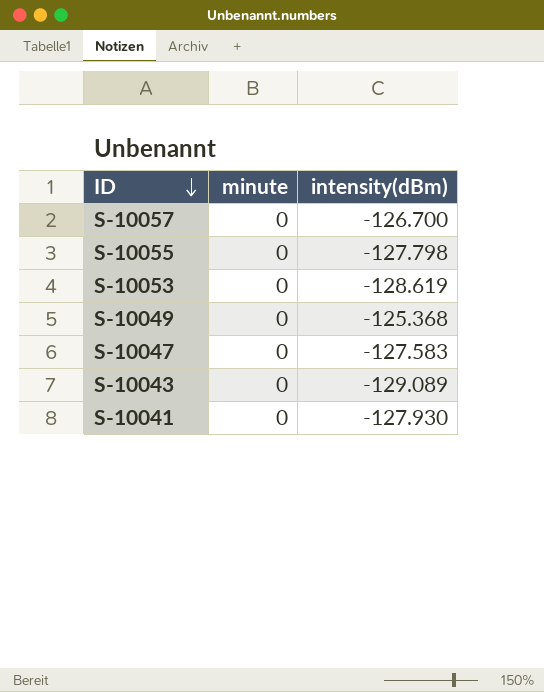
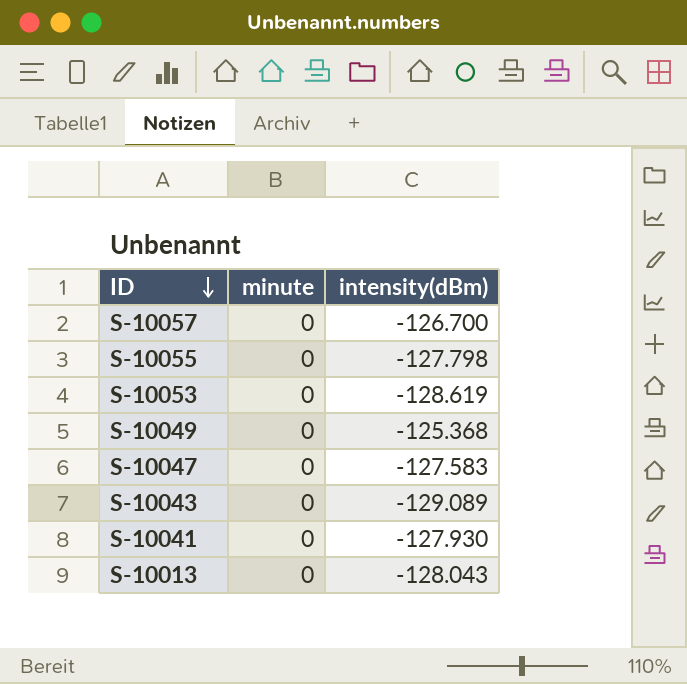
row S-10013: none -> 0 | -128.043

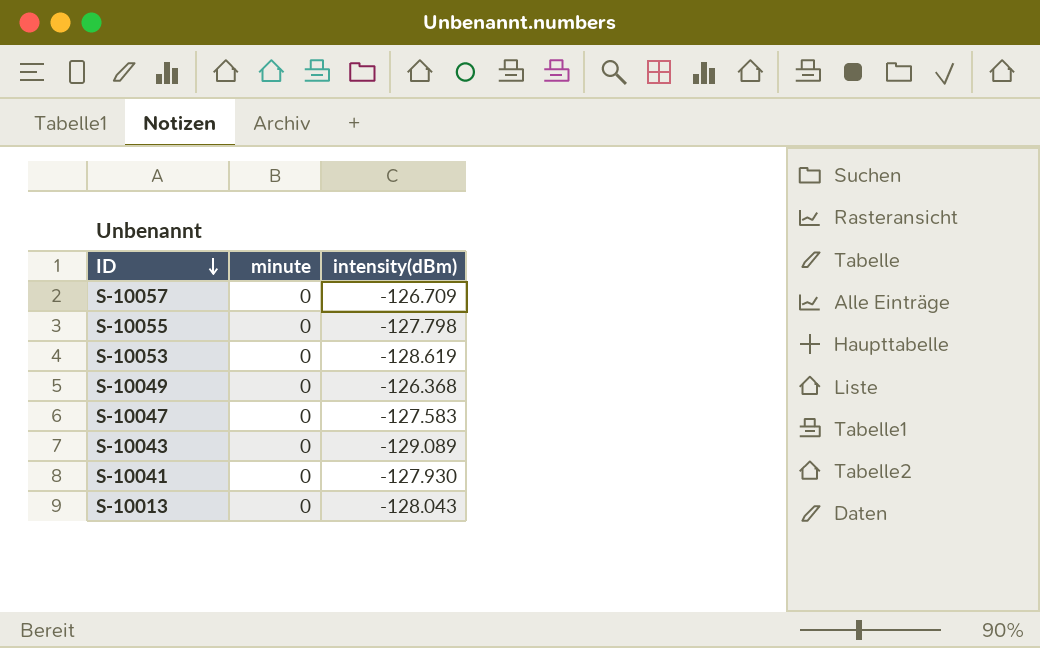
S-10057 | intensity(dBm): -126.700 -> -126.709
S-10049 | intensity(dBm): -125.368 -> -126.368

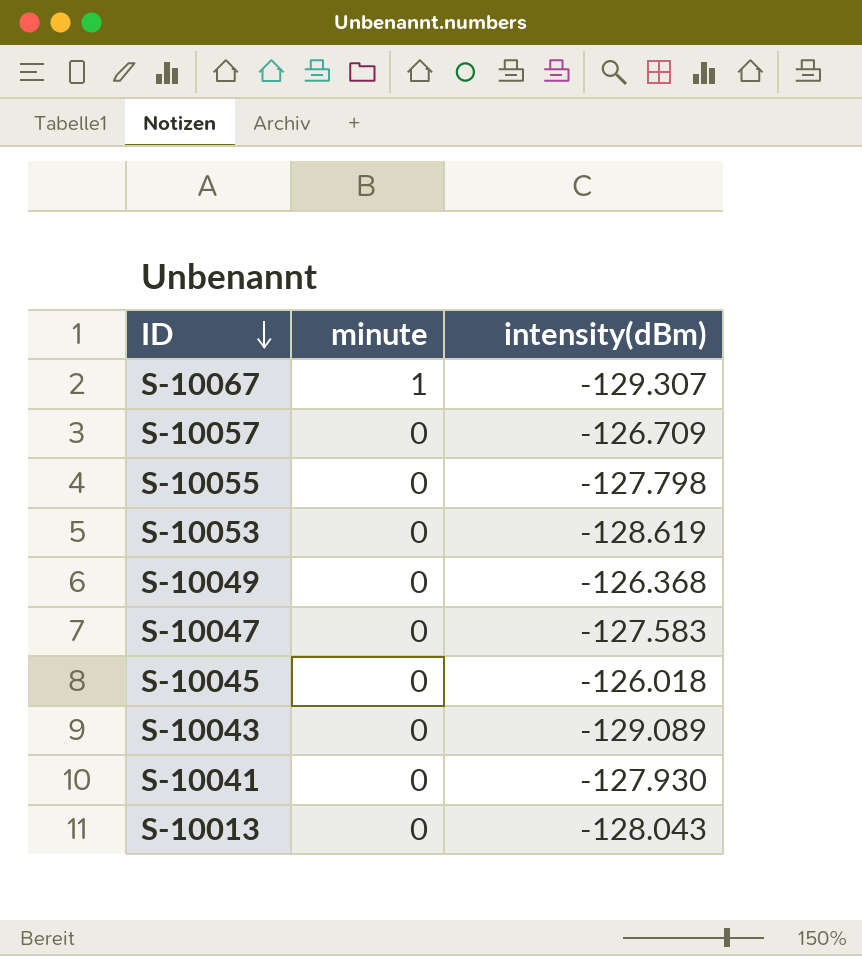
row S-10067: none -> 1 | -129.307
row S-10045: none -> 0 | -126.018

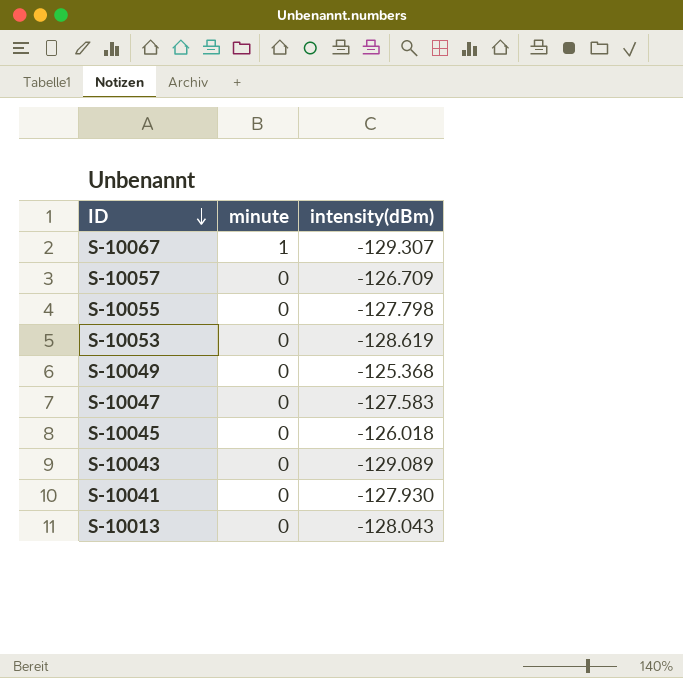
S-10049 | intensity(dBm): -126.368 -> -125.368

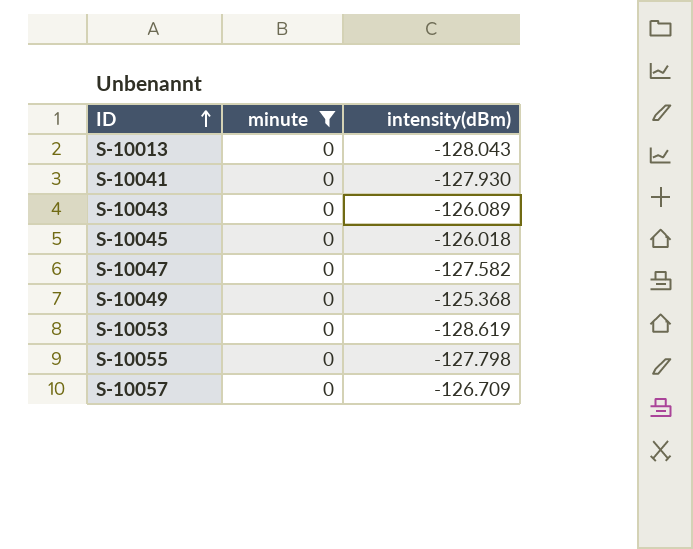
filter: none -> minute = 0
row order: ID descending -> ID ascending
S-10043 | intensity(dBm): -129.089 -> -126.089
S-10047 | intensity(dBm): -127.583 -> -127.582

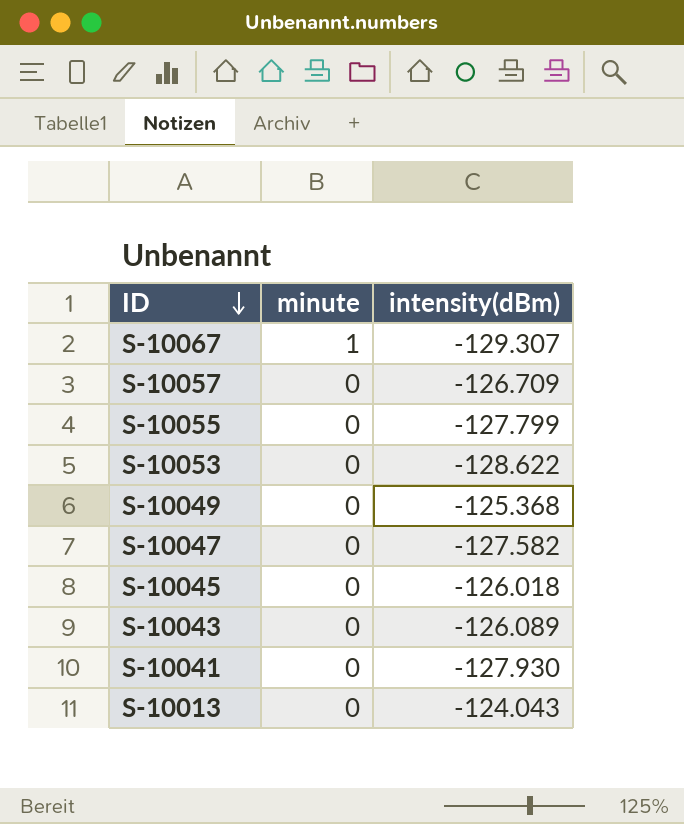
filter: minute = 0 -> none
row order: ID ascending -> ID descending
S-10055 | intensity(dBm): -127.798 -> -127.799
S-10053 | intensity(dBm): -128.619 -> -128.622
S-10013 | intensity(dBm): -128.043 -> -124.043

